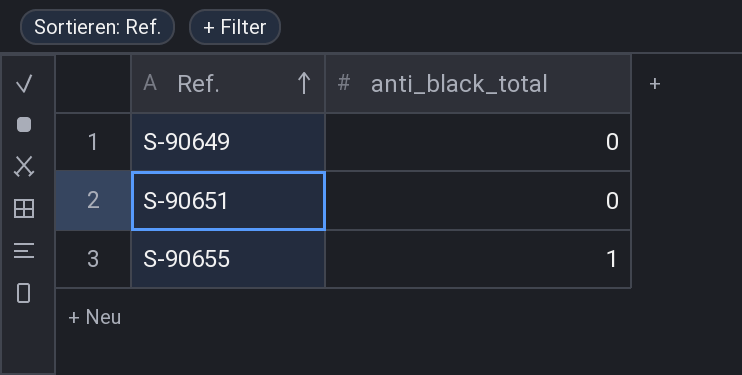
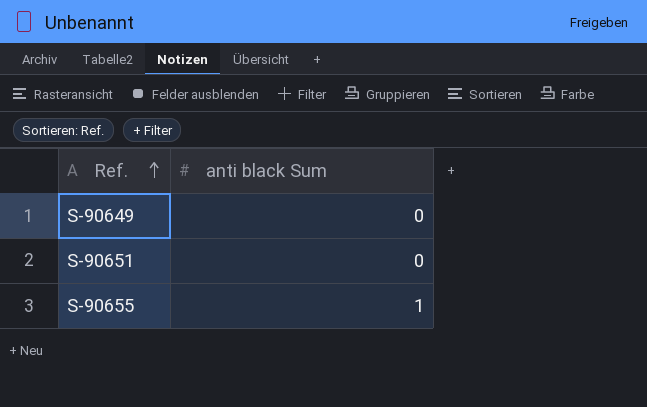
column name: anti_black_total -> anti black Sum

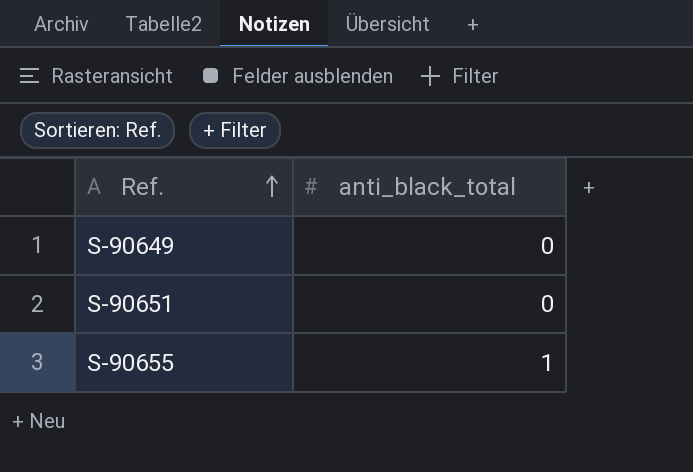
column name: anti black Sum -> anti_black_total

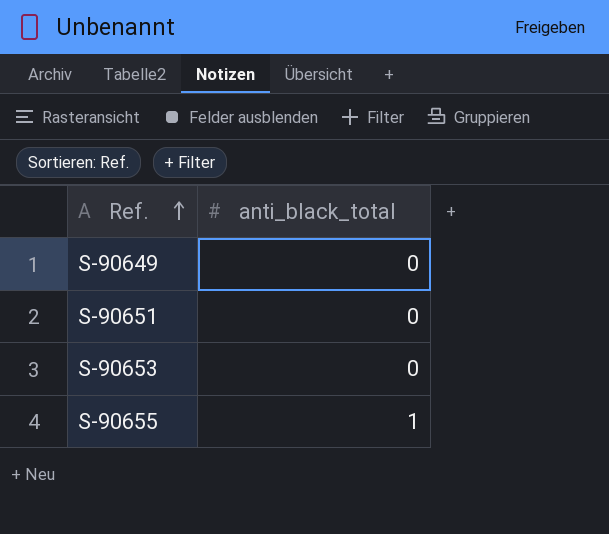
row S-90653: none -> 0

